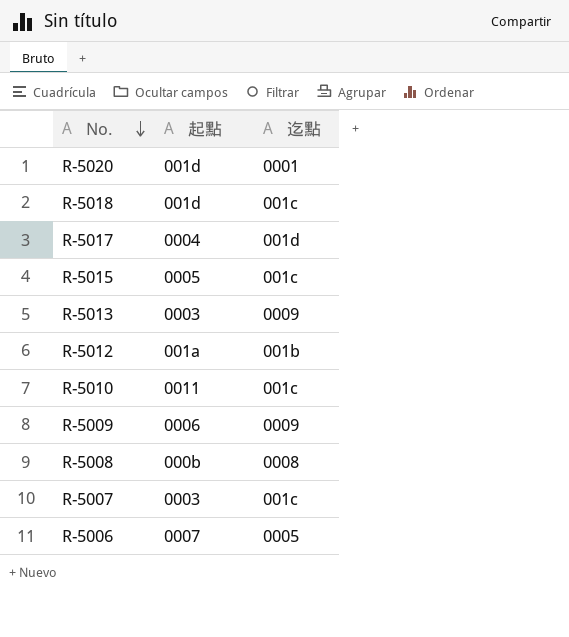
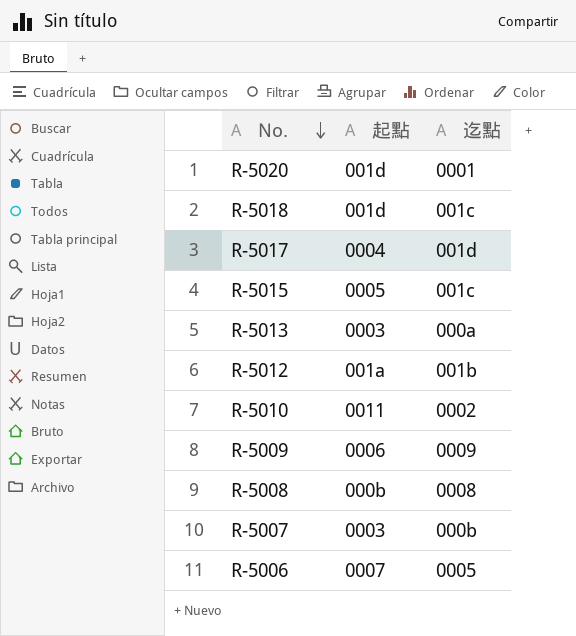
R-5013 | 迄點: 0009 -> 000a
R-5010 | 迄點: 001c -> 0002
R-5007 | 迄點: 001c -> 000b

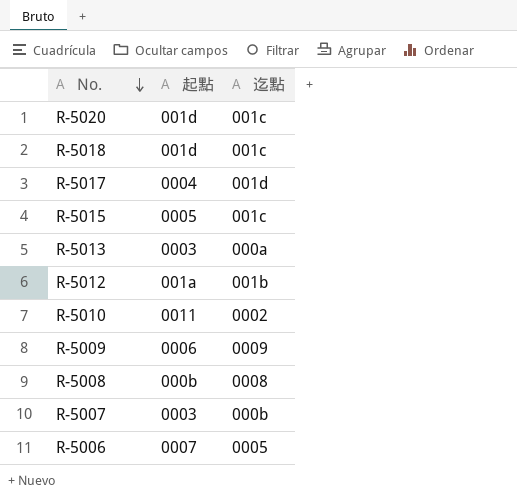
R-5020 | 迄點: 0001 -> 001c

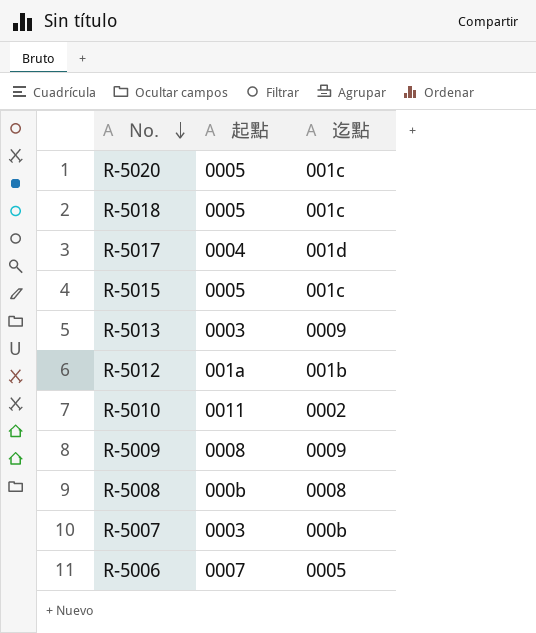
R-5020 | 起點: 001d -> 0005
R-5018 | 起點: 001d -> 0005
R-5013 | 迄點: 000a -> 0009
R-5009 | 起點: 0006 -> 0008

